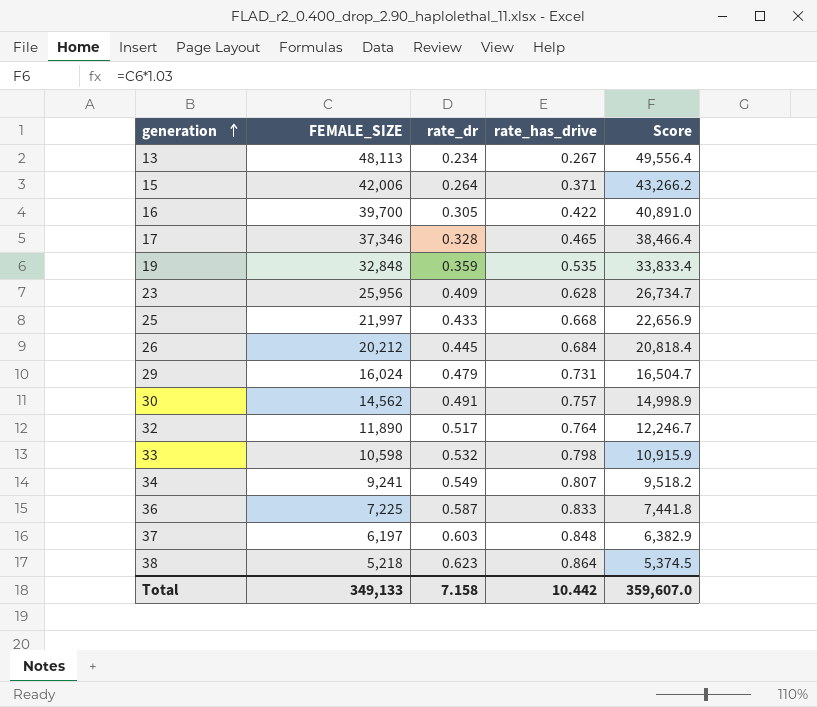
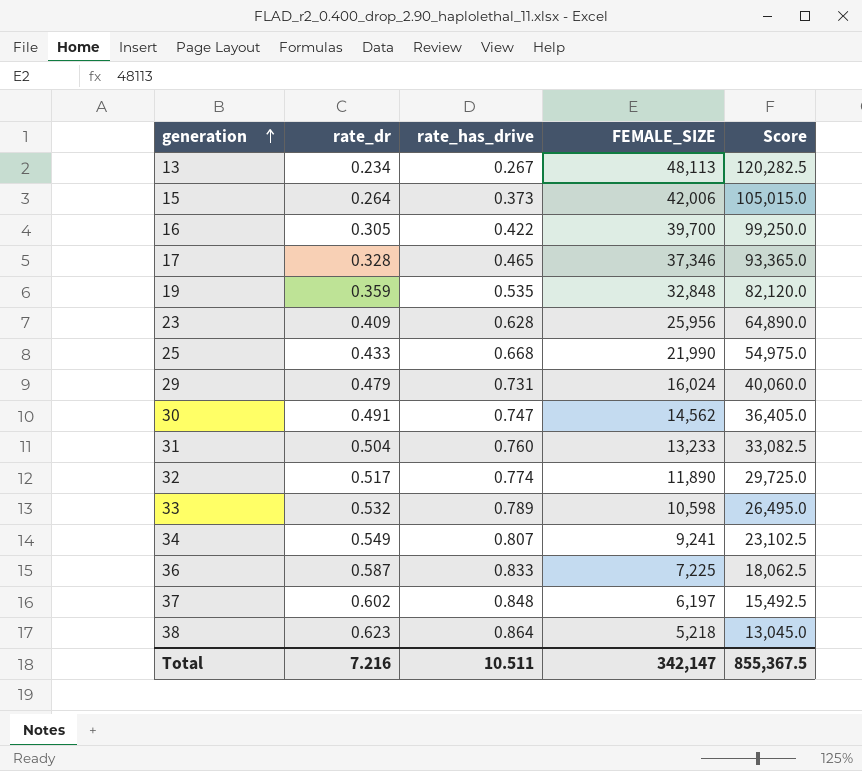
column FEMALE_SIZE | position: 2 -> 4
column Score | formula: [FEMALE_SIZE] * 1.03 -> [FEMALE_SIZE] * 2.5
row 26: 20,212 | 0.445 | 0.684 | 20,818.4 -> none
15 | rate_has_drive: 0.371 -> 0.373
25 | FEMALE_SIZE: 21,997 -> 21,990
30 | rate_has_drive: 0.757 -> 0.747
row 31: none -> 0.504 | 0.760 | 13,233 | 33,082.5
32 | rate_has_drive: 0.764 -> 0.774
33 | rate_has_drive: 0.798 -> 0.789
37 | rate_dr: 0.603 -> 0.602
Total | rate_dr: 7.158 -> 7.216
Total | rate_has_drive: 10.442 -> 10.511
Total | FEMALE_SIZE: 349,133 -> 342,147
Total | Score: 359,607.0 -> 855,367.5

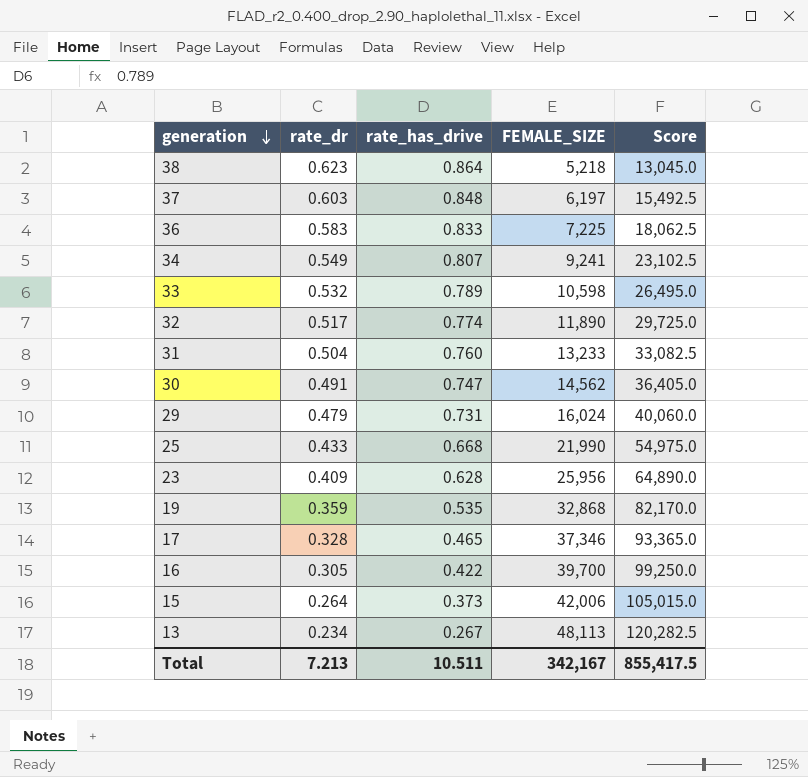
row order: generation ascending -> generation descending
37 | rate_dr: 0.602 -> 0.603
36 | rate_dr: 0.587 -> 0.583
19 | FEMALE_SIZE: 32,848 -> 32,868
19 | Score: 82,120.0 -> 82,170.0
Total | rate_dr: 7.216 -> 7.213
Total | FEMALE_SIZE: 342,147 -> 342,167
Total | Score: 855,367.5 -> 855,417.5

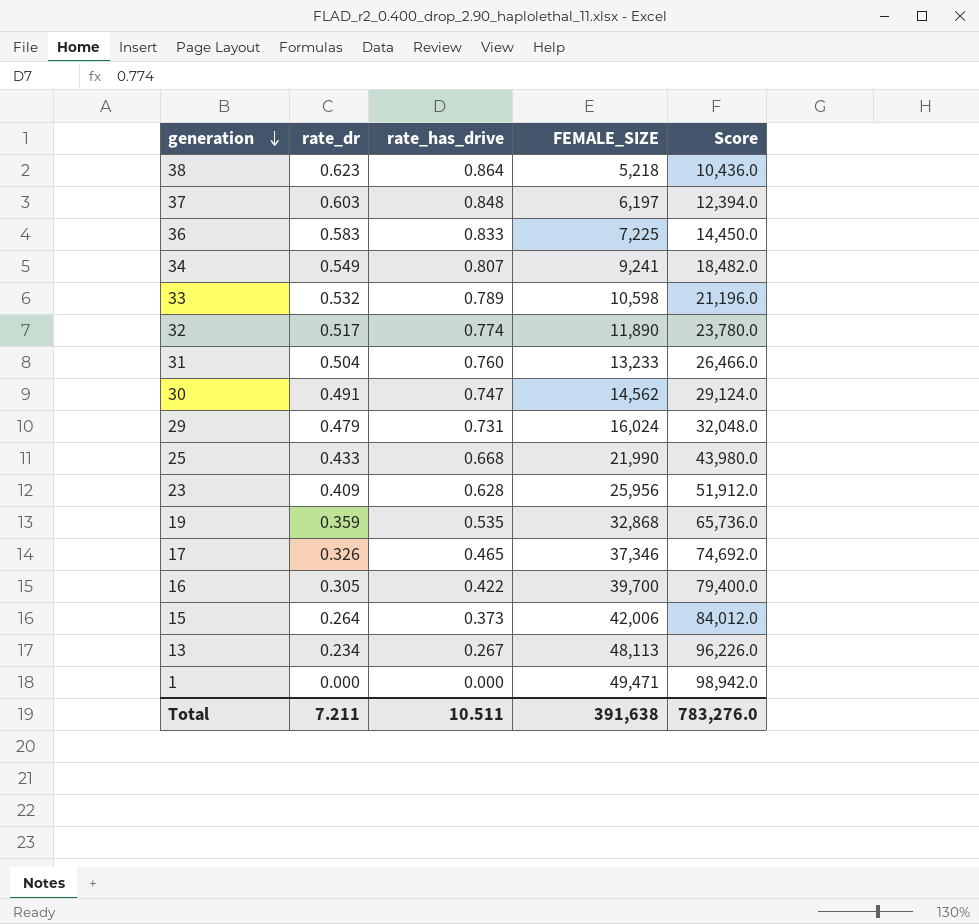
column Score | formula: [FEMALE_SIZE] * 2.5 -> [FEMALE_SIZE] * 2
17 | rate_dr: 0.328 -> 0.326
row 1: none -> 0.000 | 0.000 | 49,471 | 98,942.0
Total | rate_dr: 7.213 -> 7.211
Total | FEMALE_SIZE: 342,167 -> 391,638
Total | Score: 855,417.5 -> 783,276.0

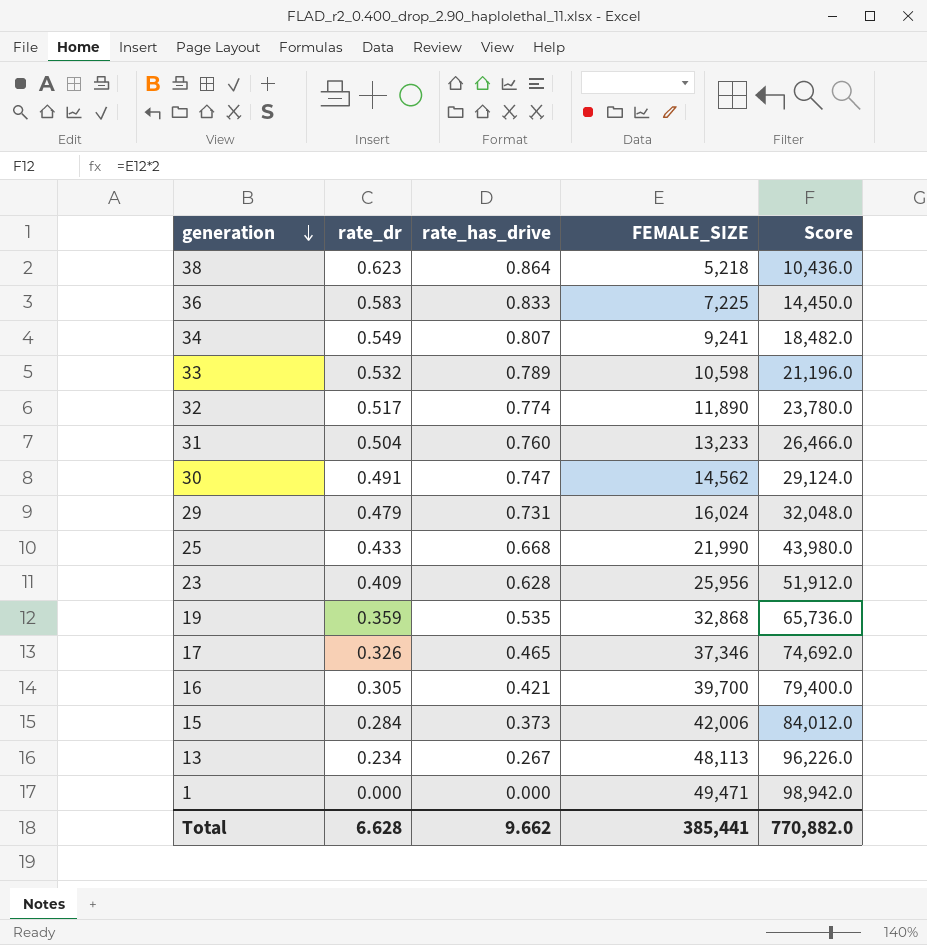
row 37: 0.603 | 0.848 | 6,197 | 12,394.0 -> none
16 | rate_has_drive: 0.422 -> 0.421
15 | rate_dr: 0.264 -> 0.284
Total | rate_dr: 7.211 -> 6.628
Total | rate_has_drive: 10.511 -> 9.662
Total | FEMALE_SIZE: 391,638 -> 385,441
Total | Score: 783,276.0 -> 770,882.0

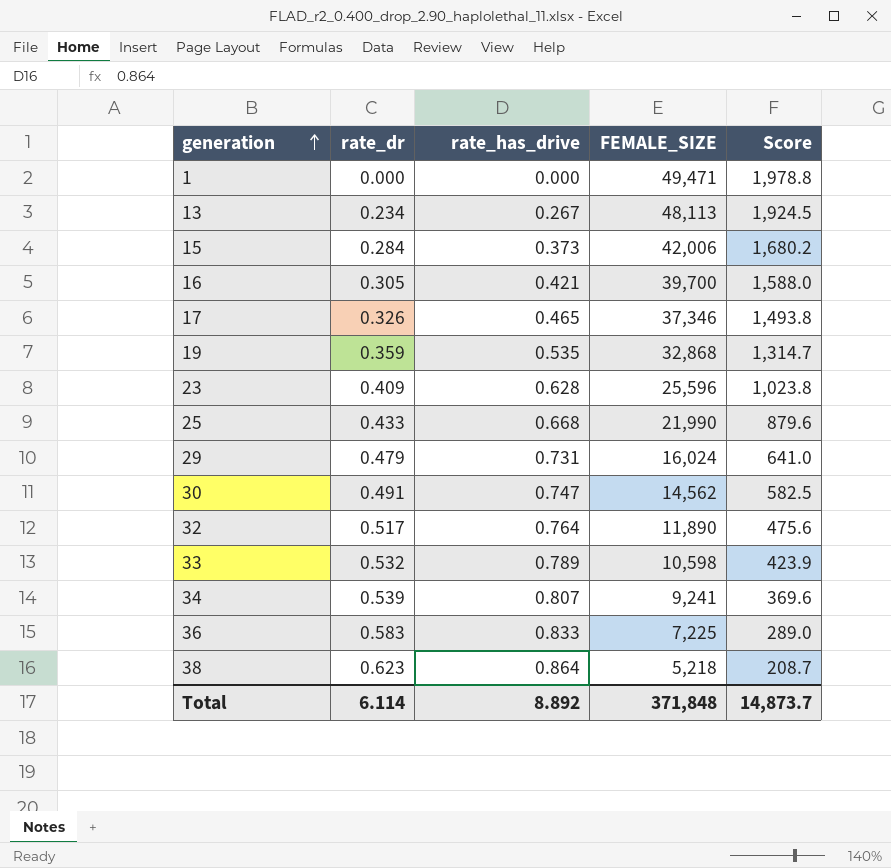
row order: generation descending -> generation ascending
column Score | formula: [FEMALE_SIZE] * 2 -> [FEMALE_SIZE] * 0.04
row 31: 0.504 | 0.760 | 13,233 | 26,466.0 -> none
23 | FEMALE_SIZE: 25,956 -> 25,596
32 | rate_has_drive: 0.774 -> 0.764
34 | rate_dr: 0.549 -> 0.539
Total | rate_dr: 6.628 -> 6.114
Total | rate_has_drive: 9.662 -> 8.892
Total | FEMALE_SIZE: 385,441 -> 371,848
Total | Score: 770,882.0 -> 14,873.7

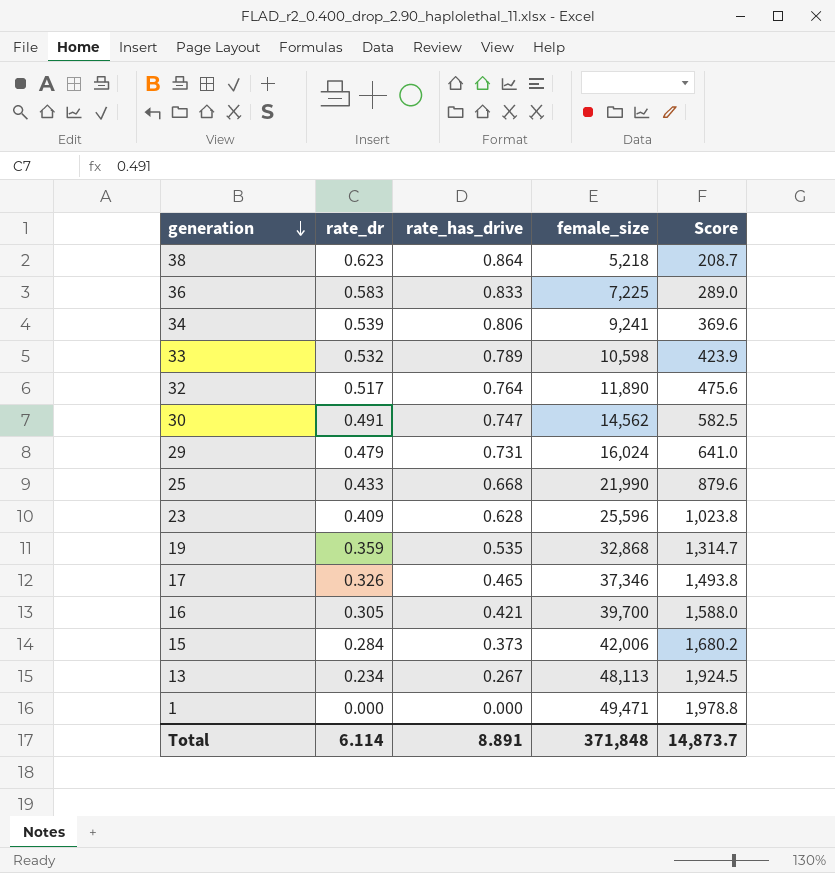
row order: generation ascending -> generation descending
column name: FEMALE_SIZE -> female_size
34 | rate_has_drive: 0.807 -> 0.806
Total | rate_has_drive: 8.892 -> 8.891

